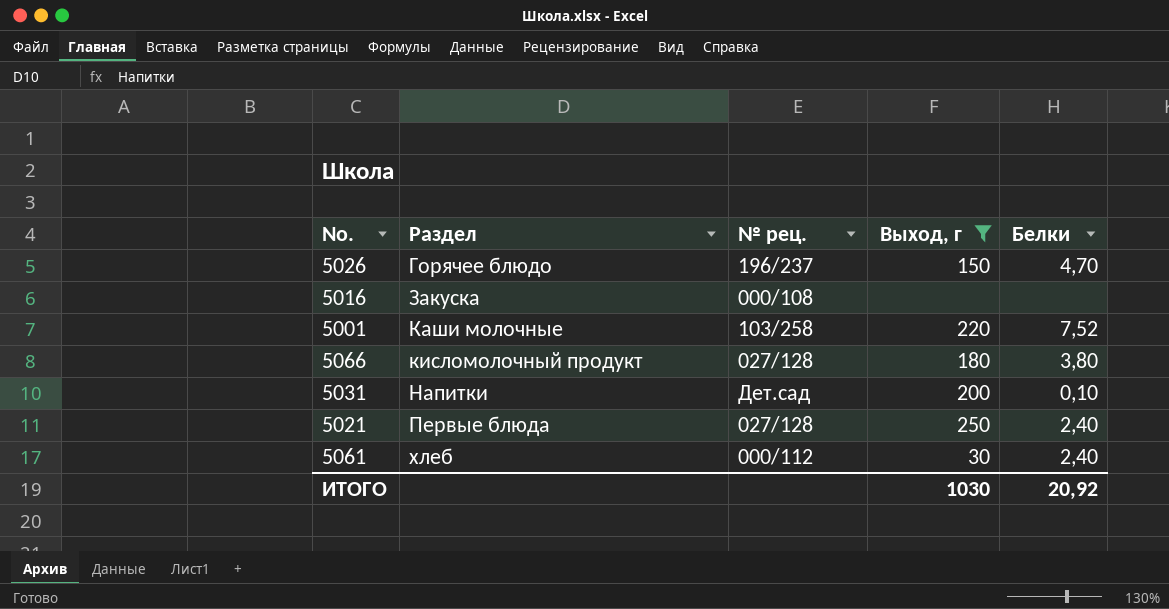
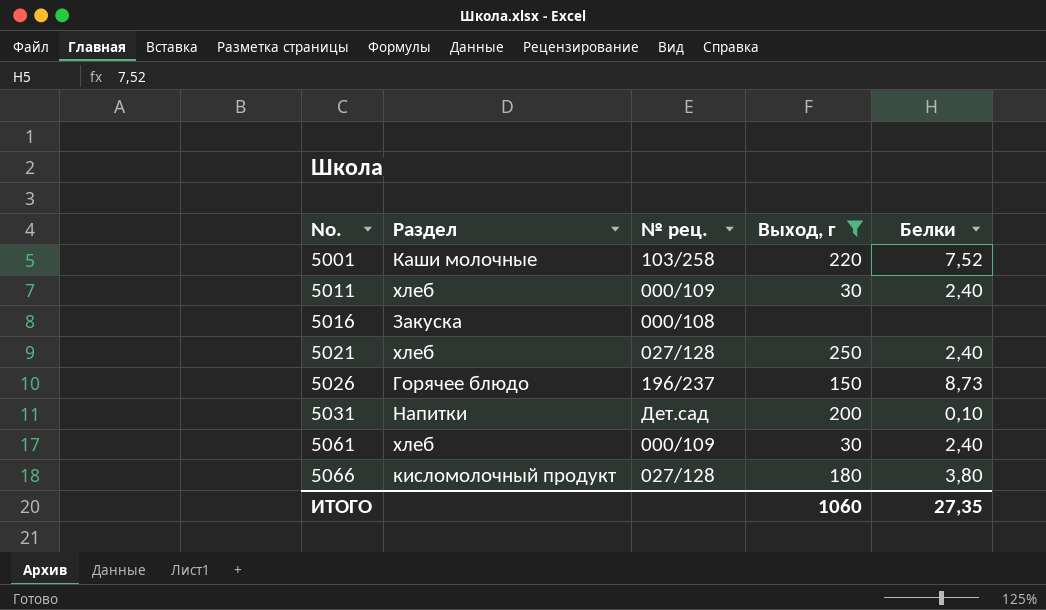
row order: Раздел ascending -> No. ascending
row 5011: none -> хлеб | 000/109 | 30 | 2,40
5021 | Раздел: Первые блюда -> хлеб
5026 | Белки: 4,70 -> 8,73
5061 | № рец.: 000/112 -> 000/109
ИТОГО | Выход, г: 1030 -> 1060
ИТОГО | Белки: 20,92 -> 27,35

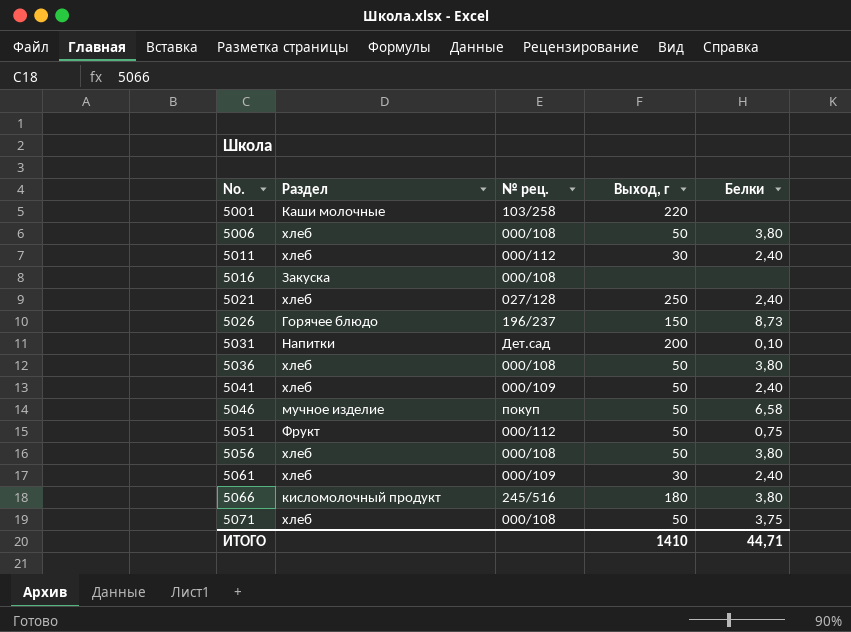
filter: Выход, г != 50 -> none
5001 | Белки: 7,52 -> none
5011 | № рец.: 000/109 -> 000/112
5066 | № рец.: 027/128 -> 245/516
ИТОГО | Выход, г: 1060 -> 1410
ИТОГО | Белки: 27,35 -> 44,71

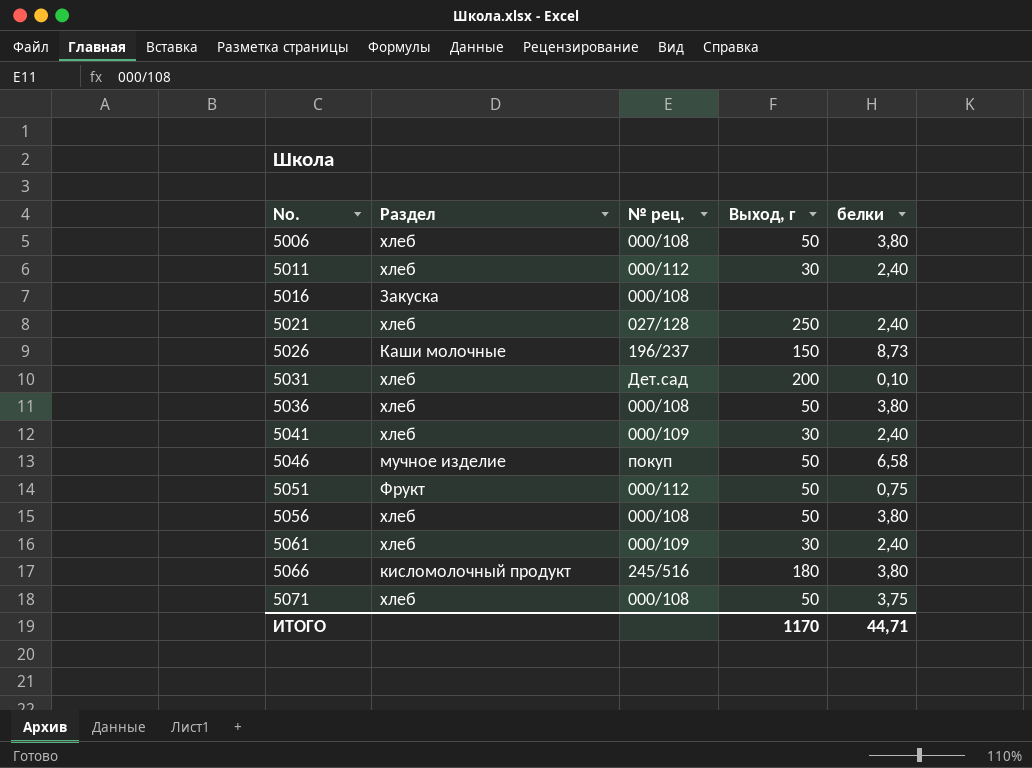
column name: Белки -> белки
row 5001: Каши молочные | 103/258 | 220 | none -> none
5026 | Раздел: Горячее блюдо -> Каши молочные
5031 | Раздел: Напитки -> хлеб
5041 | Выход, г: 50 -> 30
ИТОГО | Выход, г: 1410 -> 1170

